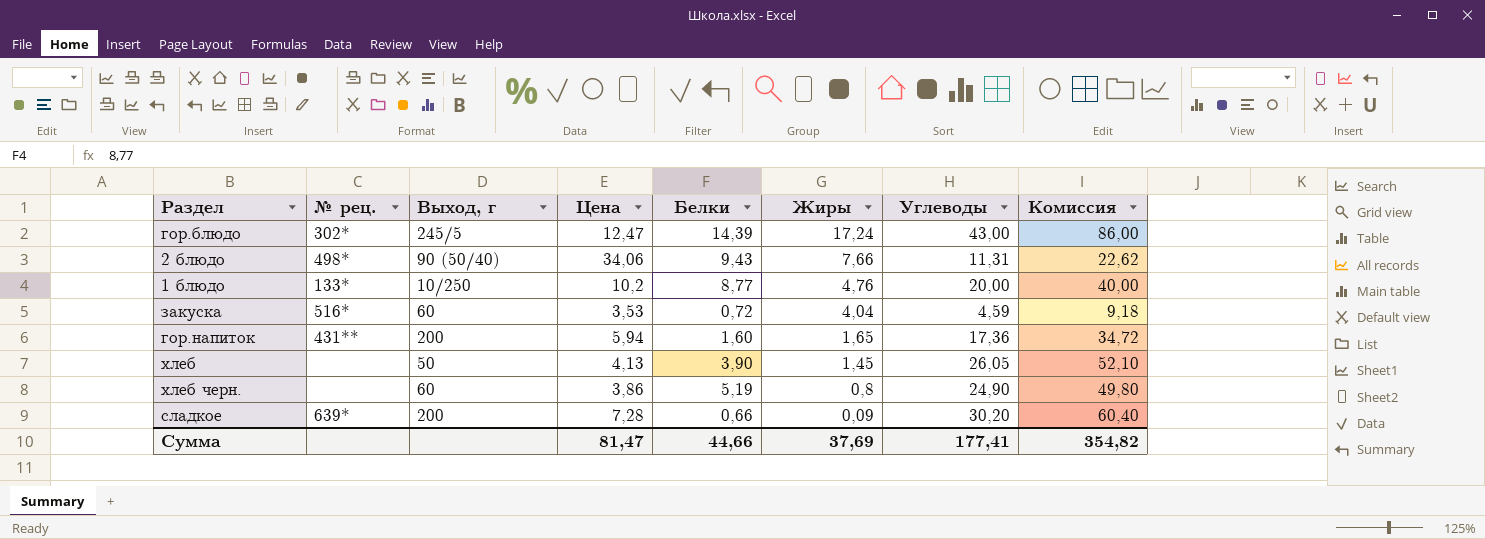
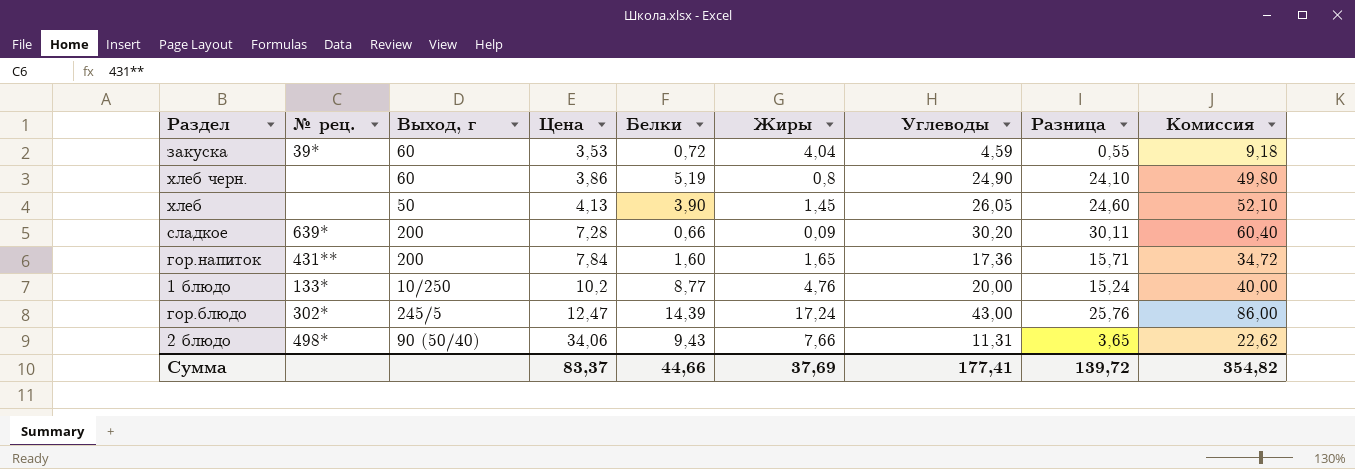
row order: Жиры descending -> Цена ascending
column Разница | formula: none -> [Углеводы] - [Жиры]
закуска | № рец.: 516* -> 39*
гор.напиток | Цена: 5,94 -> 7,84
Сумма | Цена: 81,47 -> 83,37

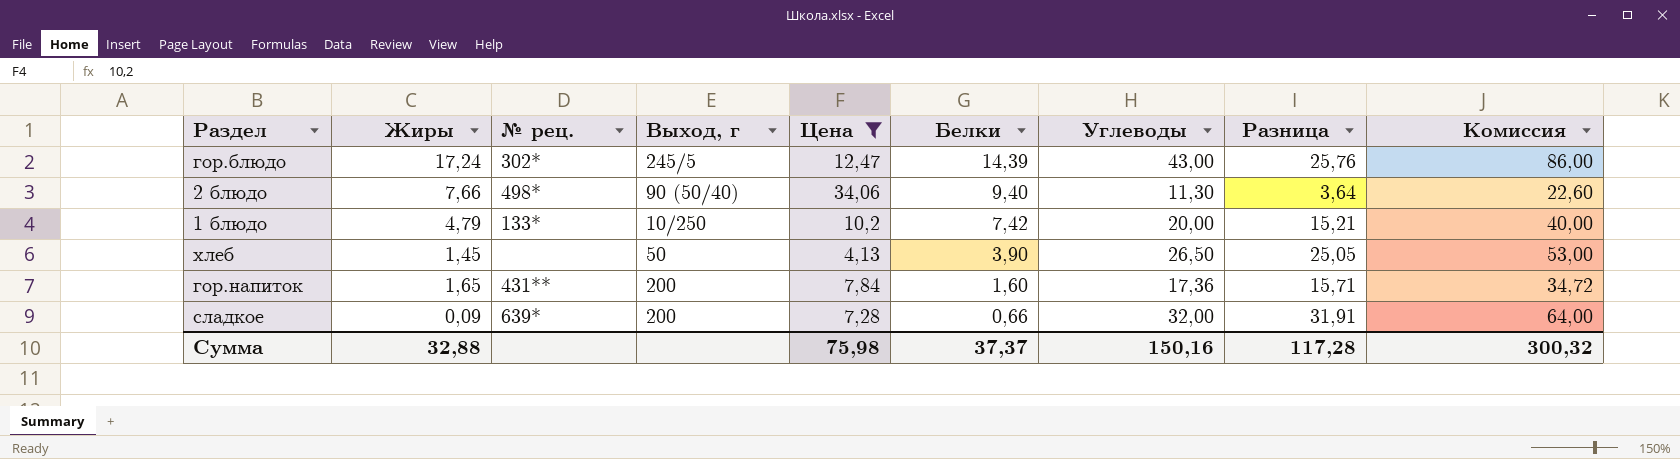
filter: none -> Цена >= 4,13
row order: Цена ascending -> Белки descending
column Жиры | position: 6 -> 2
2 блюдо | Белки: 9,43 -> 9,40
2 блюдо | Углеводы: 11,31 -> 11,30
2 блюдо | Разница: 3,65 -> 3,64
2 блюдо | Комиссия: 22,62 -> 22,60
1 блюдо | Жиры: 4,76 -> 4,79
1 блюдо | Белки: 8,77 -> 7,42
1 блюдо | Разница: 15,24 -> 15,21
хлеб | Углеводы: 26,05 -> 26,50
хлеб | Разница: 24,60 -> 25,05
хлеб | Комиссия: 52,10 -> 53,00
сладкое | Углеводы: 30,20 -> 32,00
сладкое | Разница: 30,11 -> 31,91
сладкое | Комиссия: 60,40 -> 64,00
Сумма | Жиры: 37,69 -> 32,88
Сумма | Цена: 83,37 -> 75,98
Сумма | Белки: 44,66 -> 37,37
Сумма | Углеводы: 177,41 -> 150,16
Сумма | Разница: 139,72 -> 117,28
Сумма | Комиссия: 354,82 -> 300,32

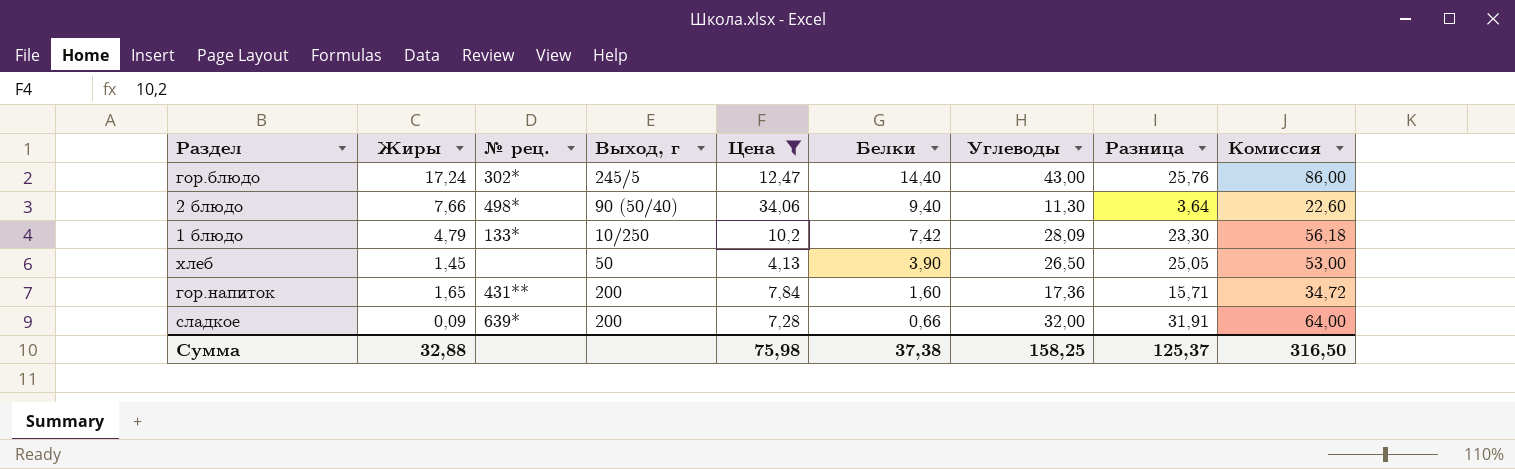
гор.блюдо | Белки: 14,39 -> 14,40
1 блюдо | Углеводы: 20,00 -> 28,09
1 блюдо | Разница: 15,21 -> 23,30
1 блюдо | Комиссия: 40,00 -> 56,18
Сумма | Белки: 37,37 -> 37,38
Сумма | Углеводы: 150,16 -> 158,25
Сумма | Разница: 117,28 -> 125,37
Сумма | Комиссия: 300,32 -> 316,50

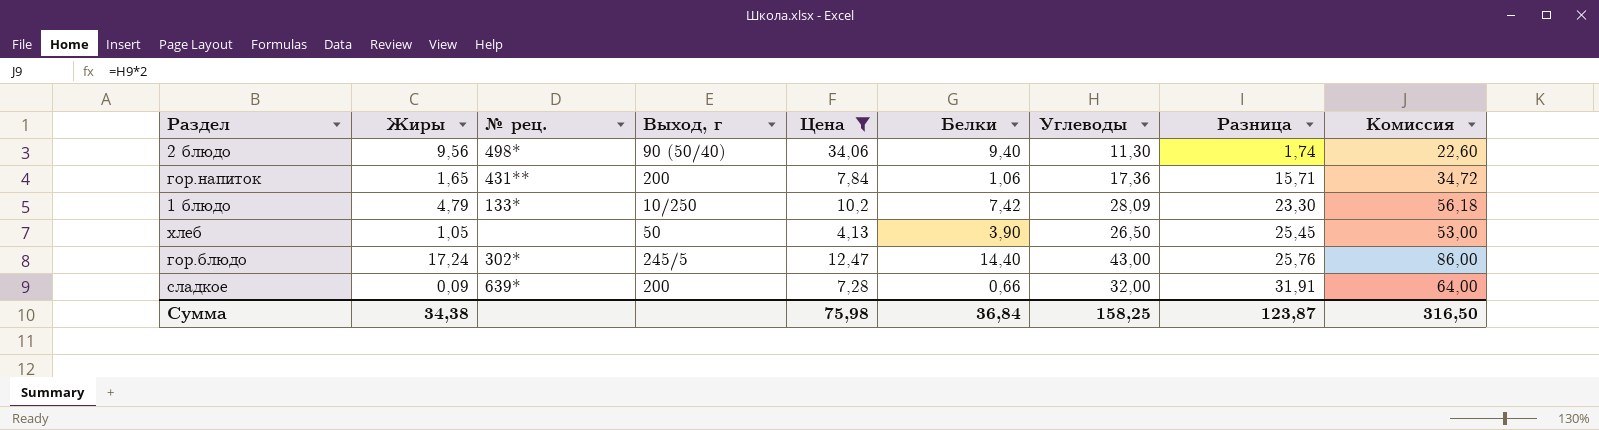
row order: Белки descending -> Разница ascending
2 блюдо | Жиры: 7,66 -> 9,56
2 блюдо | Разница: 3,64 -> 1,74
гор.напиток | Белки: 1,60 -> 1,06
хлеб | Жиры: 1,45 -> 1,05
хлеб | Разница: 25,05 -> 25,45
Сумма | Жиры: 32,88 -> 34,38
Сумма | Белки: 37,38 -> 36,84
Сумма | Разница: 125,37 -> 123,87

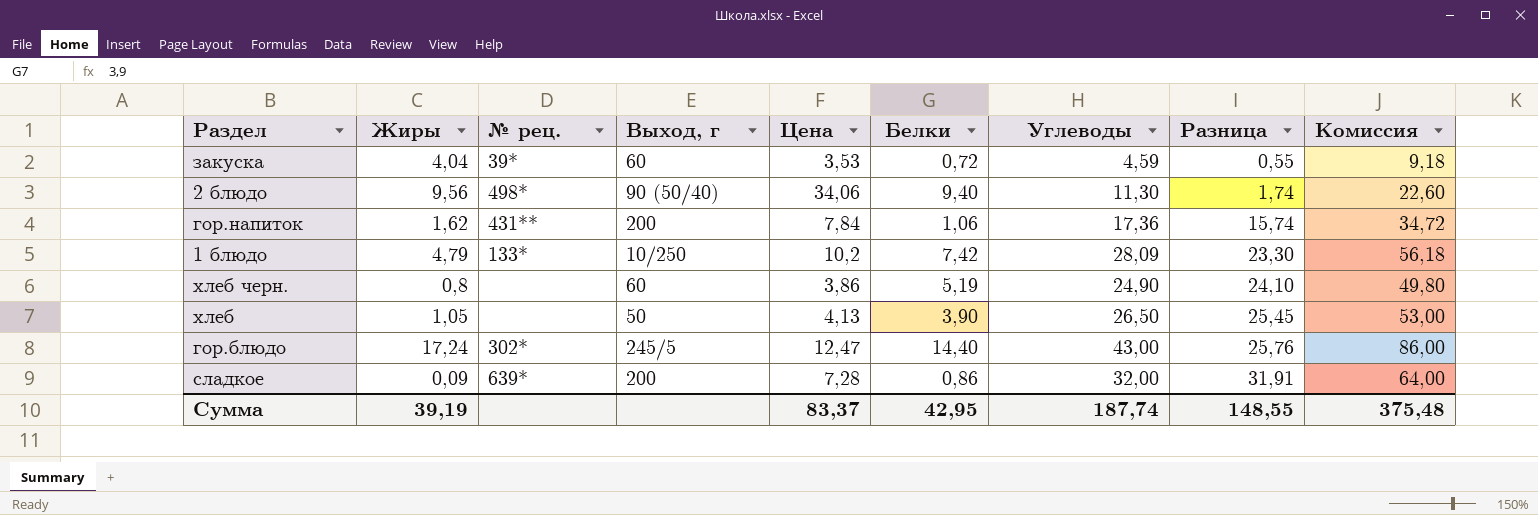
filter: Цена >= 4,13 -> none
гор.напиток | Жиры: 1,65 -> 1,62
гор.напиток | Разница: 15,71 -> 15,74
сладкое | Белки: 0,66 -> 0,86
Сумма | Жиры: 34,38 -> 39,19
Сумма | Цена: 75,98 -> 83,37
Сумма | Белки: 36,84 -> 42,95
Сумма | Углеводы: 158,25 -> 187,74
Сумма | Разница: 123,87 -> 148,55
Сумма | Комиссия: 316,50 -> 375,48

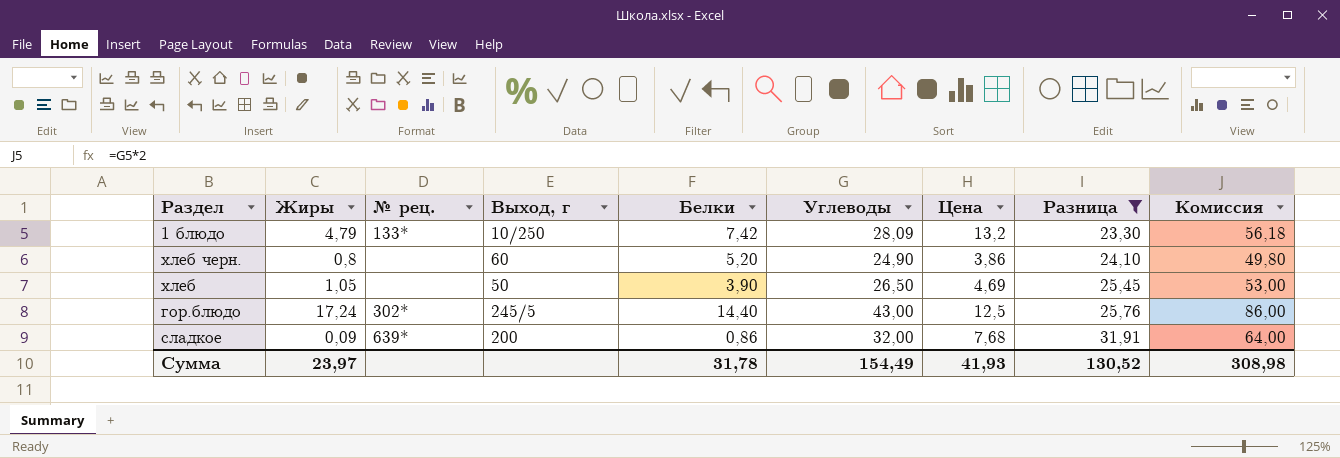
filter: none -> Разница >= 23,30
column Цена | position: 5 -> 7
1 блюдо | Цена: 10,2 -> 13,2
хлеб черн. | Белки: 5,19 -> 5,20
хлеб | Цена: 4,13 -> 4,69
гор.блюдо | Цена: 12,47 -> 12,5
сладкое | Цена: 7,28 -> 7,68
Сумма | Жиры: 39,19 -> 23,97
Сумма | Белки: 42,95 -> 31,78
Сумма | Углеводы: 187,74 -> 154,49
Сумма | Цена: 83,37 -> 41,93
Сумма | Разница: 148,55 -> 130,52
Сумма | Комиссия: 375,48 -> 308,98

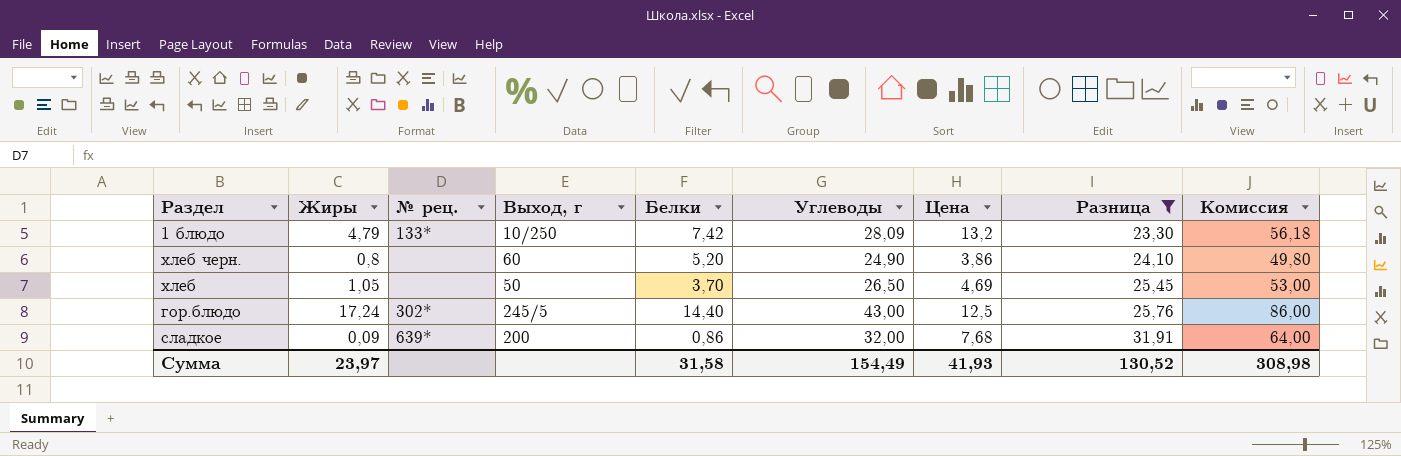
хлеб | Белки: 3,90 -> 3,70
Сумма | Белки: 31,78 -> 31,58

